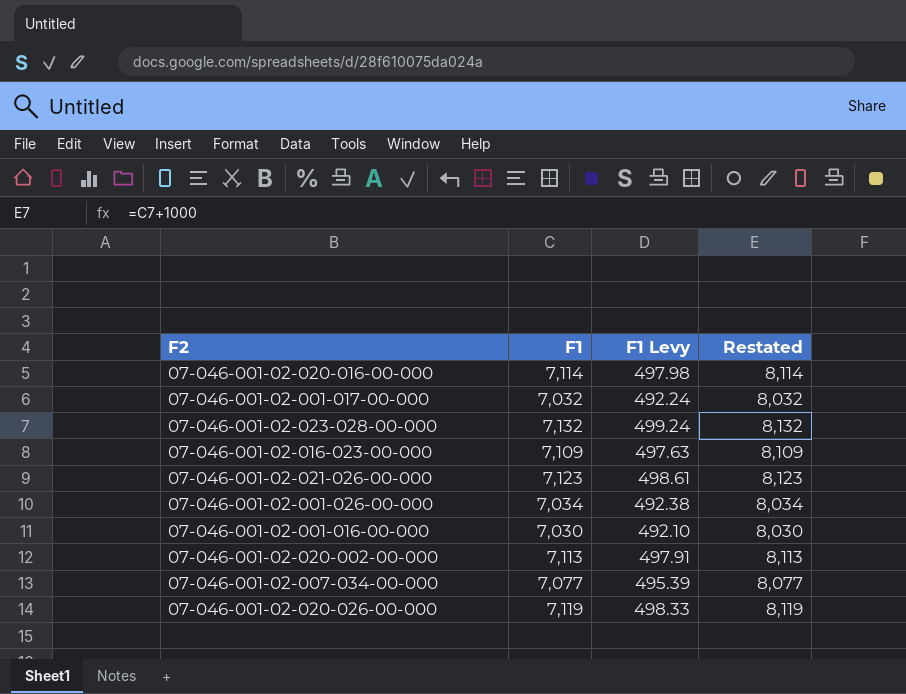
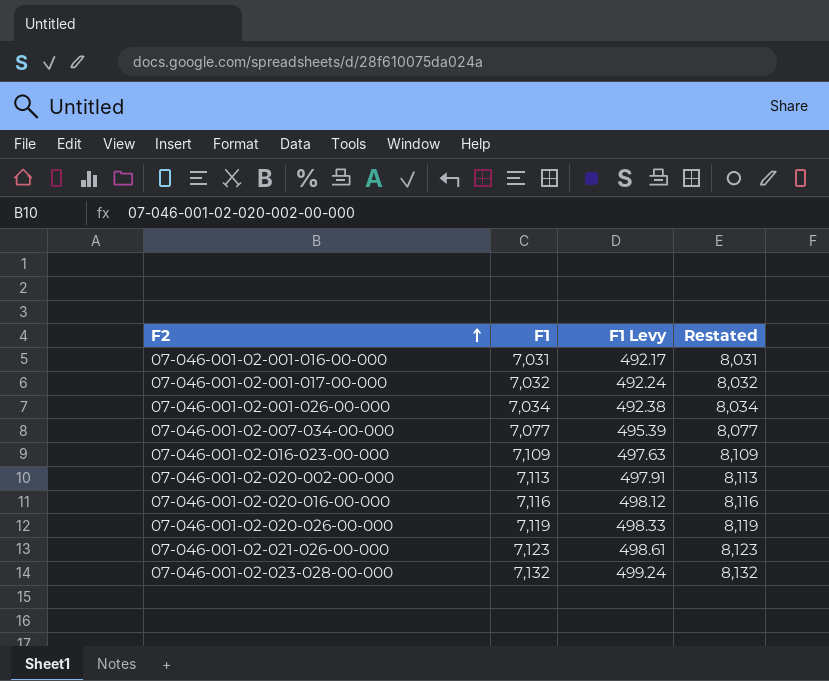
row order: none -> F2 ascending
07-046-001-02-001-016-00-000 | F1: 7,030 -> 7,031
07-046-001-02-001-016-00-000 | F1 Levy: 492.10 -> 492.17
07-046-001-02-001-016-00-000 | Restated: 8,030 -> 8,031
07-046-001-02-020-016-00-000 | F1: 7,114 -> 7,116
07-046-001-02-020-016-00-000 | F1 Levy: 497.98 -> 498.12
07-046-001-02-020-016-00-000 | Restated: 8,114 -> 8,116

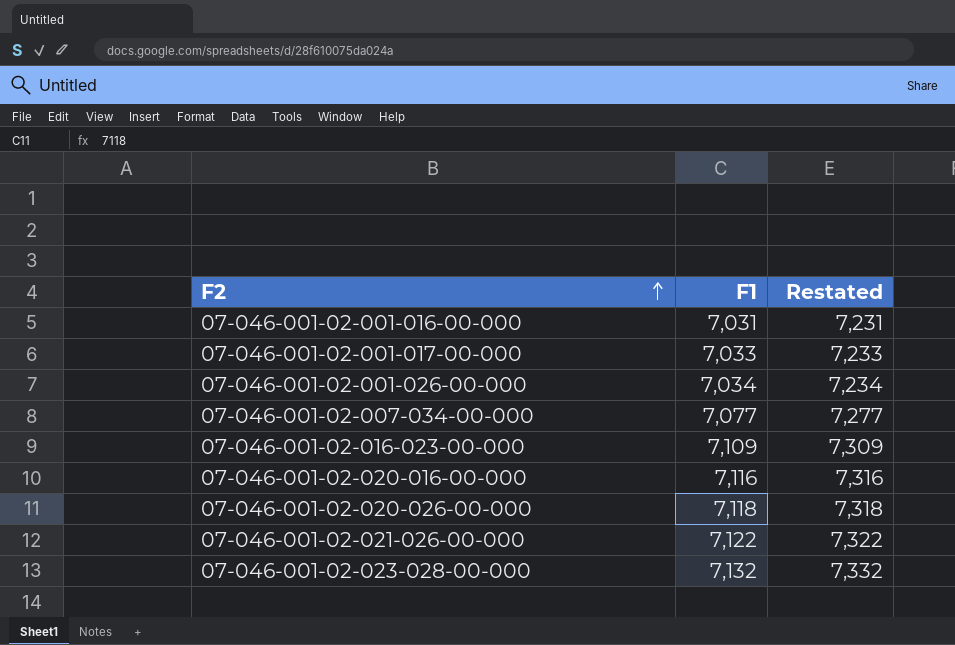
column F1 Levy | formula: [F1] * 0.07 -> none
column Restated | formula: [F1] + 1000 -> [F1] + 200
row 07-046-001-02-020-002-00-000: 7,113 | 497.91 | 8,113 -> none
07-046-001-02-001-017-00-000 | F1: 7,032 -> 7,033
07-046-001-02-020-026-00-000 | F1: 7,119 -> 7,118
07-046-001-02-021-026-00-000 | F1: 7,123 -> 7,122

